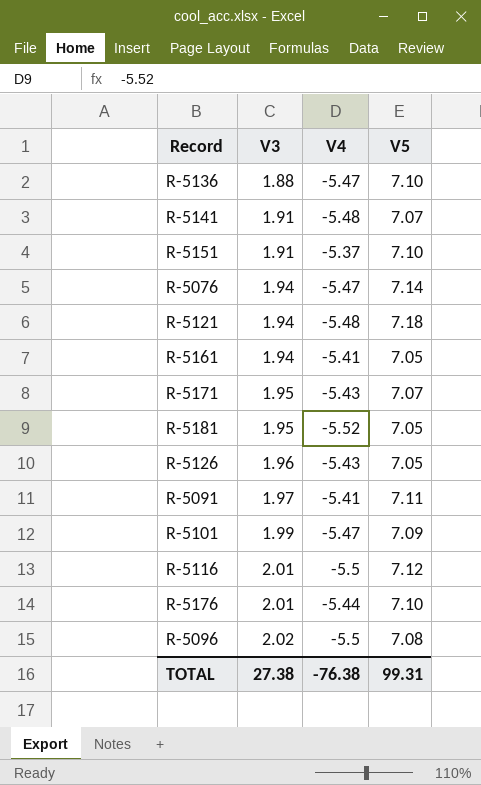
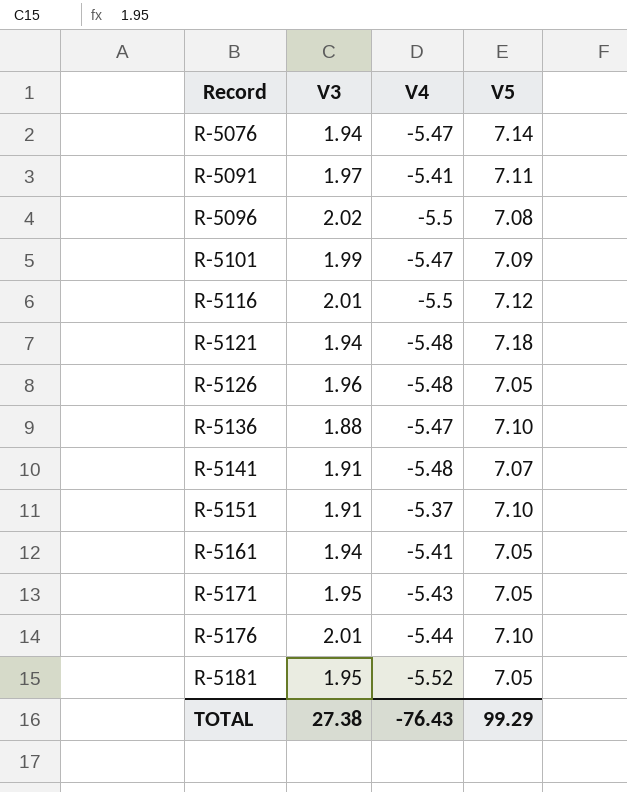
row order: V3 ascending -> Record ascending
R-5126 | V4: -5.43 -> -5.48
R-5171 | V5: 7.07 -> 7.05
TOTAL | V4: -76.38 -> -76.43
TOTAL | V5: 99.31 -> 99.29

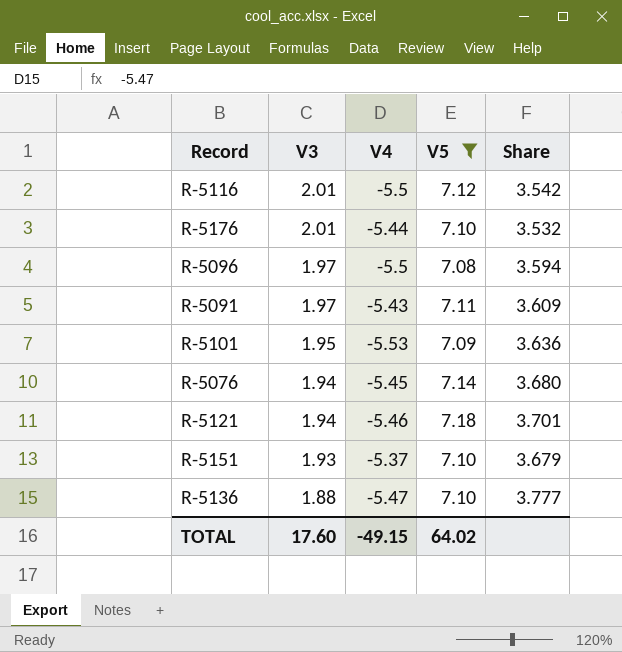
filter: none -> V5 >= 7.08
row order: Record ascending -> V3 descending
column Share | formula: none -> [V5] / [V3]
R-5096 | V3: 2.02 -> 1.97
R-5091 | V4: -5.41 -> -5.43
R-5101 | V3: 1.99 -> 1.95
R-5101 | V4: -5.47 -> -5.53
R-5076 | V4: -5.47 -> -5.45
R-5121 | V4: -5.48 -> -5.46
R-5151 | V3: 1.91 -> 1.93
TOTAL | V3: 27.38 -> 17.60
TOTAL | V4: -76.43 -> -49.15
TOTAL | V5: 99.29 -> 64.02

